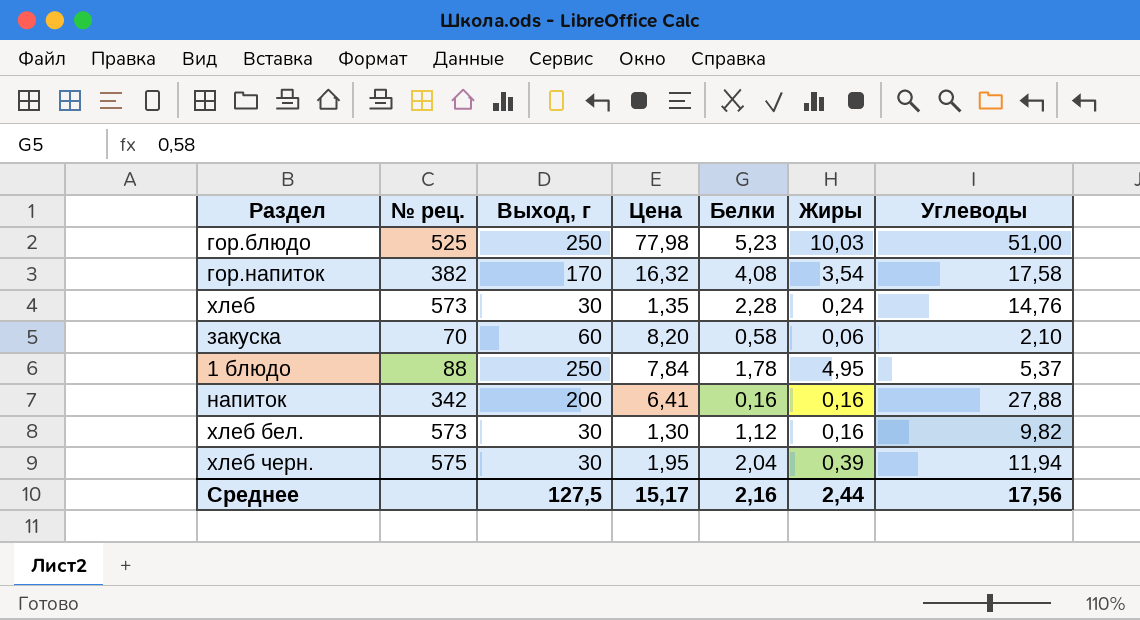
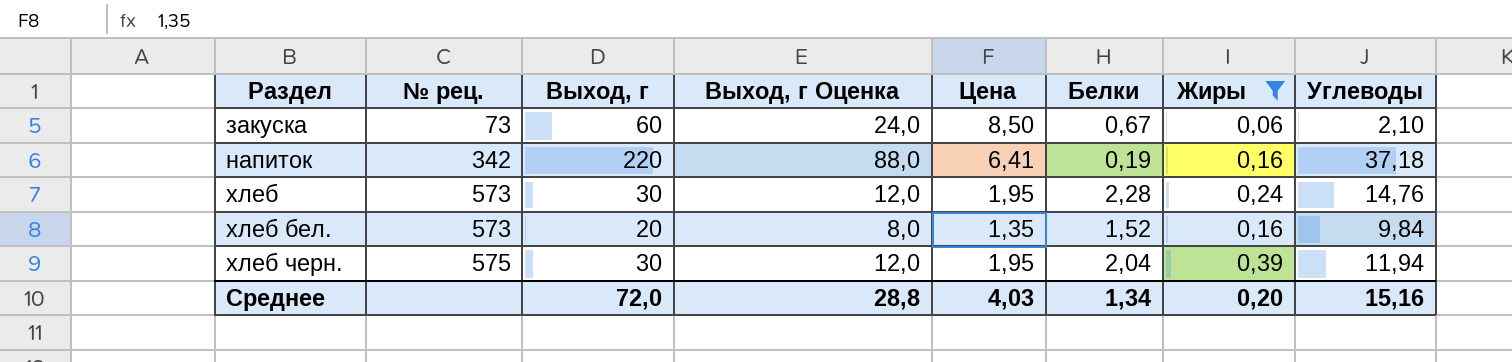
filter: none -> Жиры <= 0,39
row order: none -> Раздел ascending
column Выход, г Оценка | formula: none -> [Выход, г] * 0,4
закуска | № рец.: 70 -> 73
закуска | Цена: 8,20 -> 8,50
закуска | Белки: 0,58 -> 0,67
напиток | Выход, г: 200 -> 220
напиток | Белки: 0,16 -> 0,19
напиток | Углеводы: 27,88 -> 37,18
хлеб | Цена: 1,35 -> 1,95
хлеб бел. | Выход, г: 30 -> 20
хлеб бел. | Цена: 1,30 -> 1,35
хлеб бел. | Белки: 1,12 -> 1,52
хлеб бел. | Углеводы: 9,82 -> 9,84
Среднее | Выход, г: 127,5 -> 72,0
Среднее | Цена: 15,17 -> 4,03
Среднее | Белки: 2,16 -> 1,34
Среднее | Жиры: 2,44 -> 0,20
Среднее | Углеводы: 17,56 -> 15,16

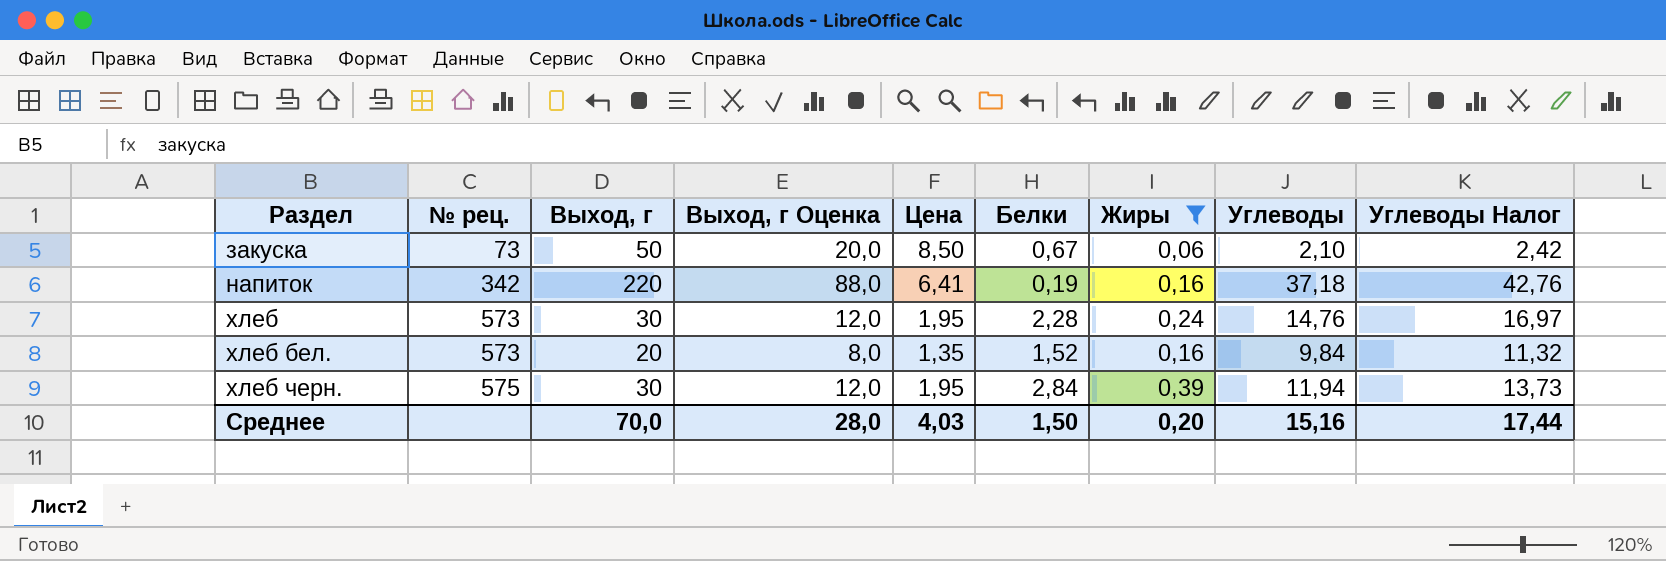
column Углеводы Налог | formula: none -> [Углеводы] * 1,15
закуска | Выход, г: 60 -> 50
закуска | Выход, г Оценка: 24,0 -> 20,0
хлеб черн. | Белки: 2,04 -> 2,84
Среднее | Выход, г: 72,0 -> 70,0
Среднее | Выход, г Оценка: 28,8 -> 28,0
Среднее | Белки: 1,34 -> 1,50

